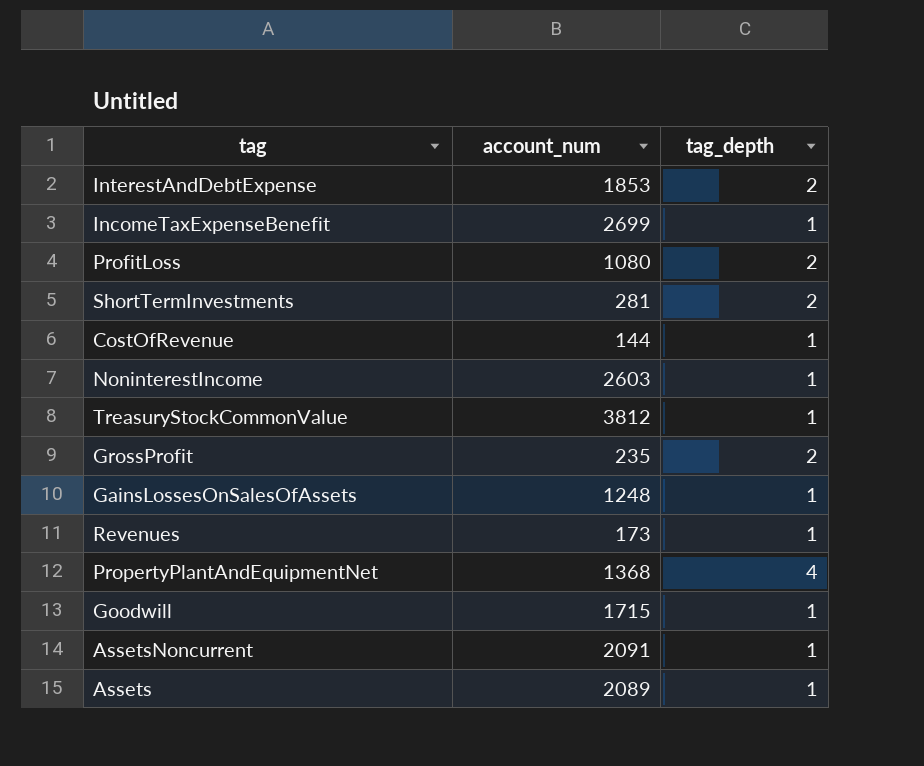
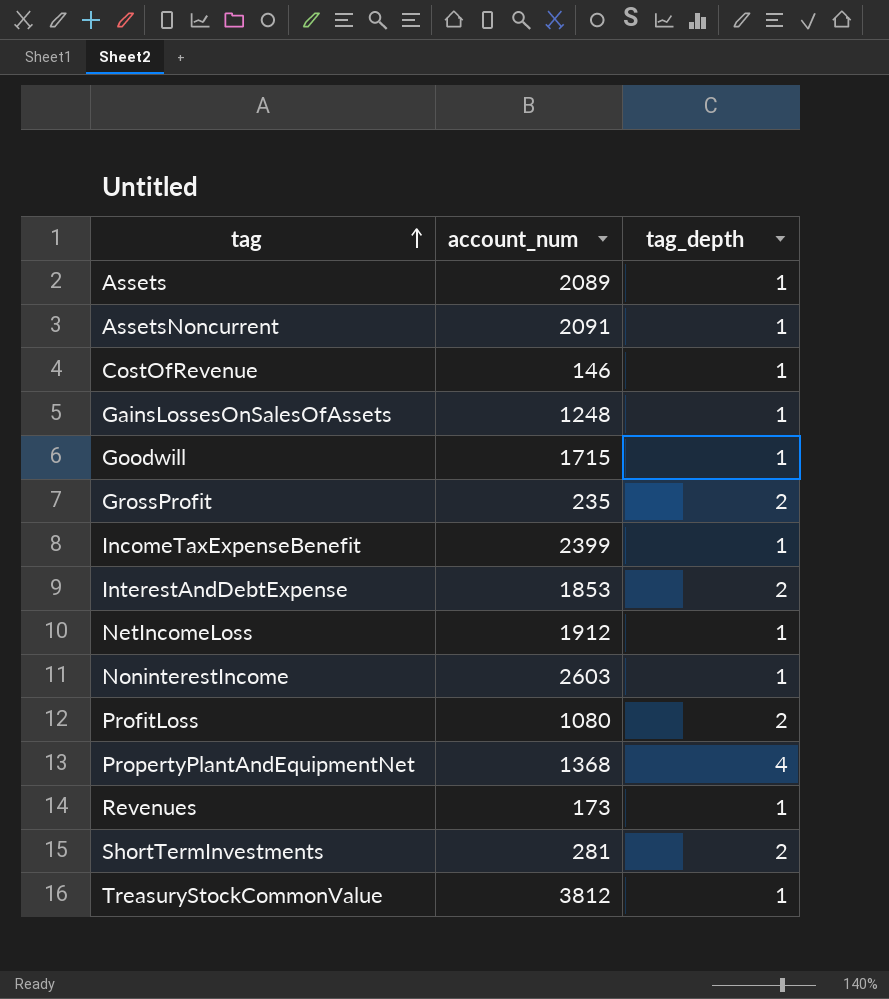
row order: none -> tag ascending
CostOfRevenue | account_num: 144 -> 146
IncomeTaxExpenseBenefit | account_num: 2699 -> 2399
row NetIncomeLoss: none -> 1912 | 1

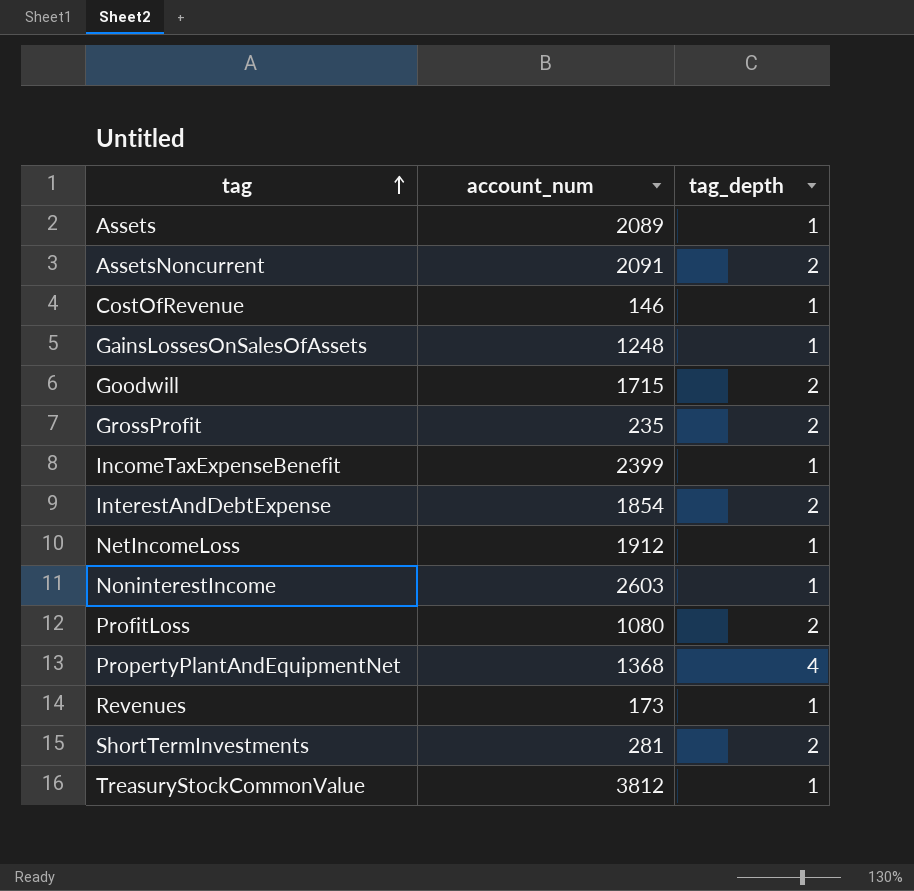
AssetsNoncurrent | tag_depth: 1 -> 2
Goodwill | tag_depth: 1 -> 2
InterestAndDebtExpense | account_num: 1853 -> 1854

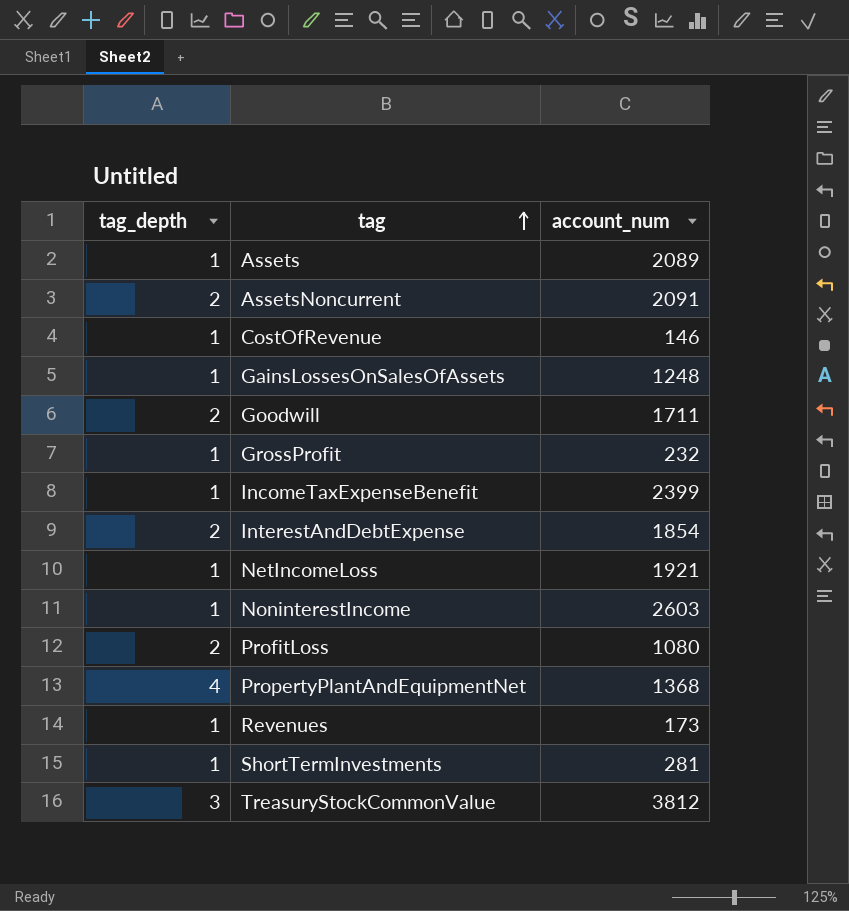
column tag_depth | position: 3 -> 1
Goodwill | account_num: 1715 -> 1711
GrossProfit | tag_depth: 2 -> 1
GrossProfit | account_num: 235 -> 232
NetIncomeLoss | account_num: 1912 -> 1921
ShortTermInvestments | tag_depth: 2 -> 1
TreasuryStockCommonValue | tag_depth: 1 -> 3

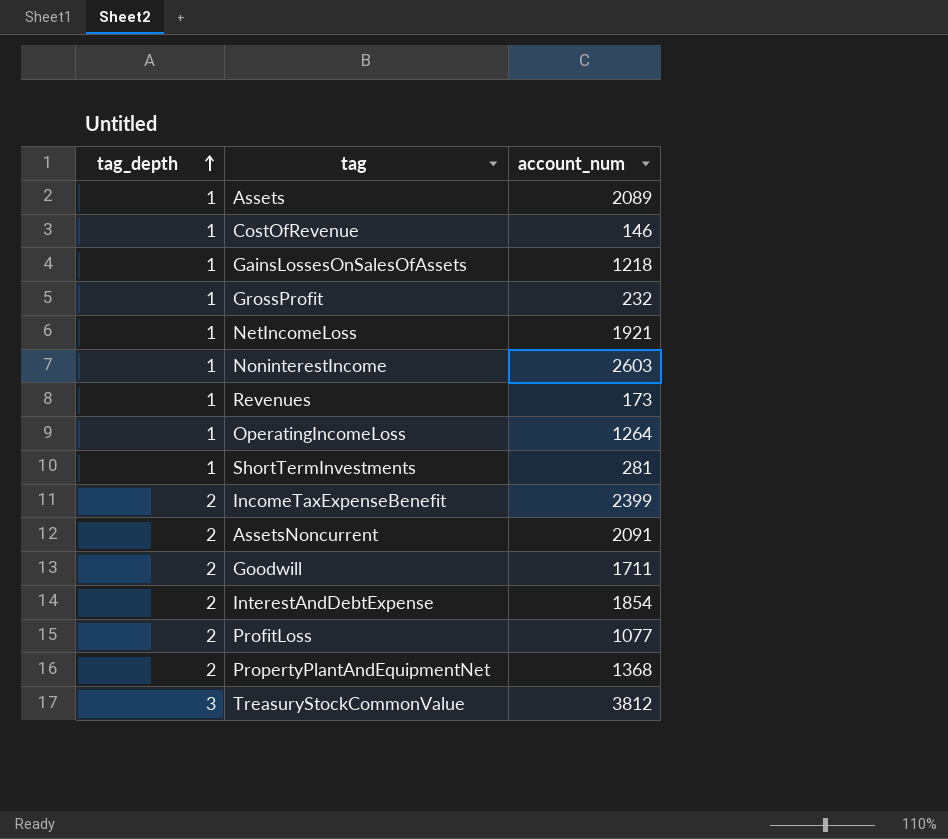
row order: tag ascending -> tag_depth ascending
GainsLossesOnSalesOfAssets | account_num: 1248 -> 1218
row OperatingIncomeLoss: none -> 1 | 1264
IncomeTaxExpenseBenefit | tag_depth: 1 -> 2
ProfitLoss | account_num: 1080 -> 1077
PropertyPlantAndEquipmentNet | tag_depth: 4 -> 2

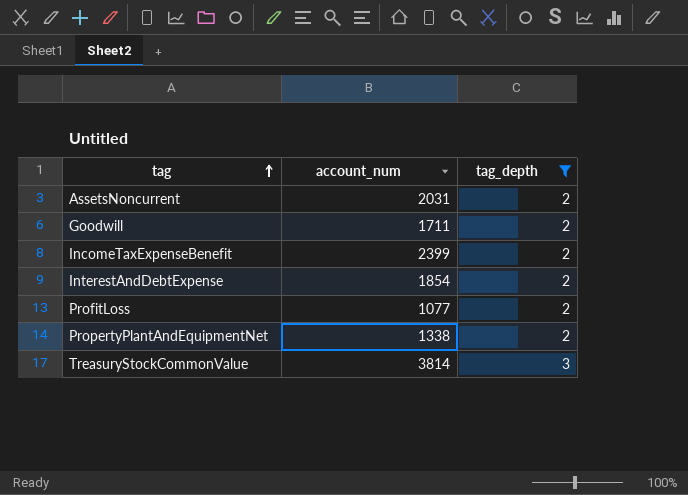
filter: none -> tag_depth != 1
row order: tag_depth ascending -> tag ascending
column tag_depth | position: 1 -> 3
AssetsNoncurrent | account_num: 2091 -> 2031
PropertyPlantAndEquipmentNet | account_num: 1368 -> 1338
TreasuryStockCommonValue | account_num: 3812 -> 3814

